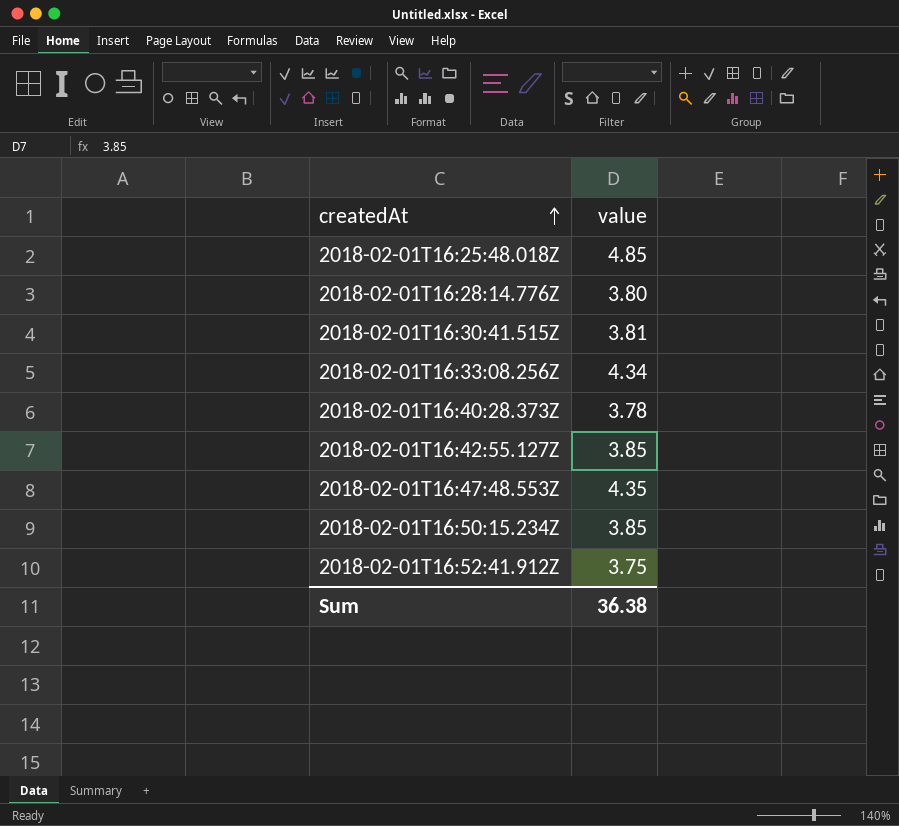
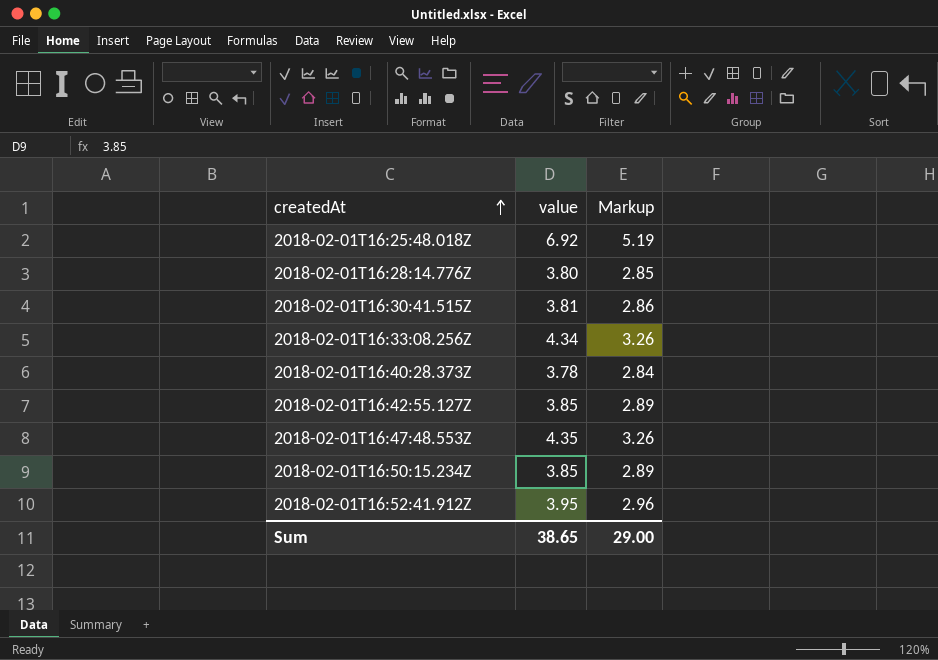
column Markup | formula: none -> [value] * 0.75
2018-02-01T16:25:48.018Z | value: 4.85 -> 6.92
2018-02-01T16:52:41.912Z | value: 3.75 -> 3.95
Sum | value: 36.38 -> 38.65

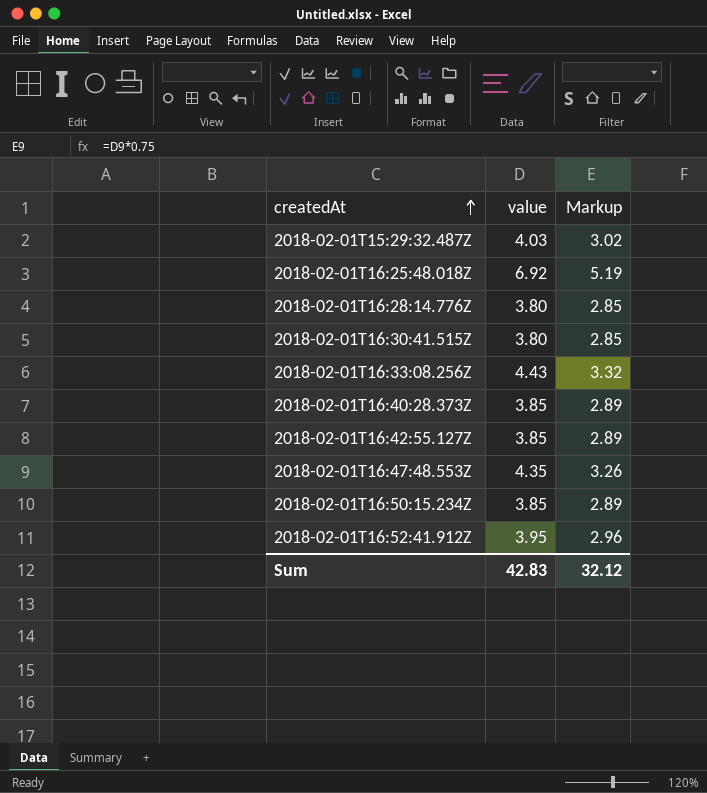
row 2018-02-01T15:29:32.487Z: none -> 4.03 | 3.02
2018-02-01T16:30:41.515Z | value: 3.81 -> 3.80
2018-02-01T16:30:41.515Z | Markup: 2.86 -> 2.85
2018-02-01T16:33:08.256Z | value: 4.34 -> 4.43
2018-02-01T16:33:08.256Z | Markup: 3.26 -> 3.32
2018-02-01T16:40:28.373Z | value: 3.78 -> 3.85
2018-02-01T16:40:28.373Z | Markup: 2.84 -> 2.89
Sum | value: 38.65 -> 42.83
Sum | Markup: 29.00 -> 32.12

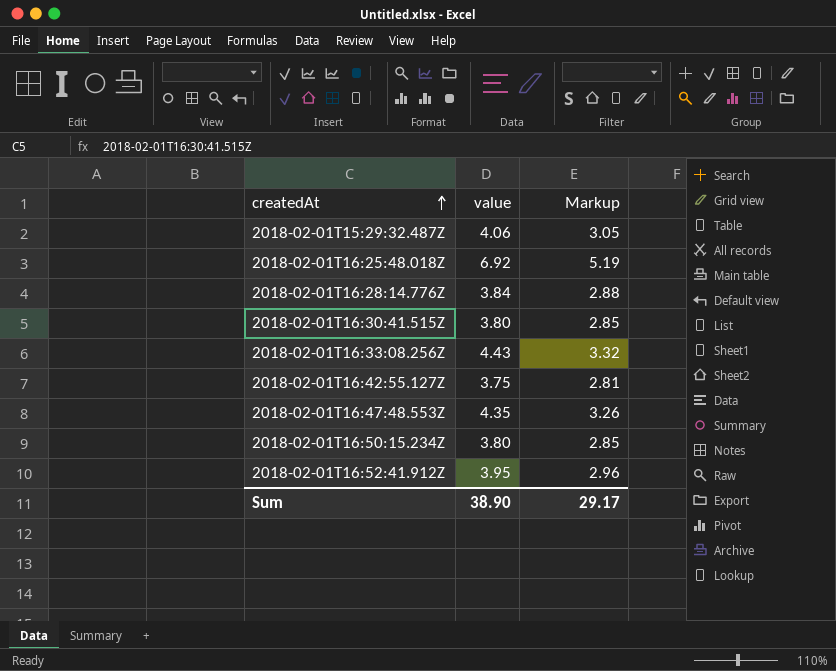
row 2018-02-01T16:40:28.373Z: 3.85 | 2.89 -> none
2018-02-01T15:29:32.487Z | value: 4.03 -> 4.06
2018-02-01T15:29:32.487Z | Markup: 3.02 -> 3.05
2018-02-01T16:28:14.776Z | value: 3.80 -> 3.84
2018-02-01T16:28:14.776Z | Markup: 2.85 -> 2.88
2018-02-01T16:42:55.127Z | value: 3.85 -> 3.75
2018-02-01T16:42:55.127Z | Markup: 2.89 -> 2.81
2018-02-01T16:50:15.234Z | value: 3.85 -> 3.80
2018-02-01T16:50:15.234Z | Markup: 2.89 -> 2.85
Sum | value: 42.83 -> 38.90
Sum | Markup: 32.12 -> 29.17

